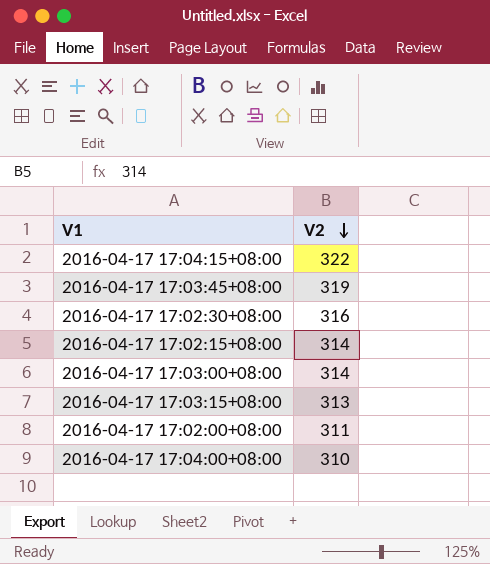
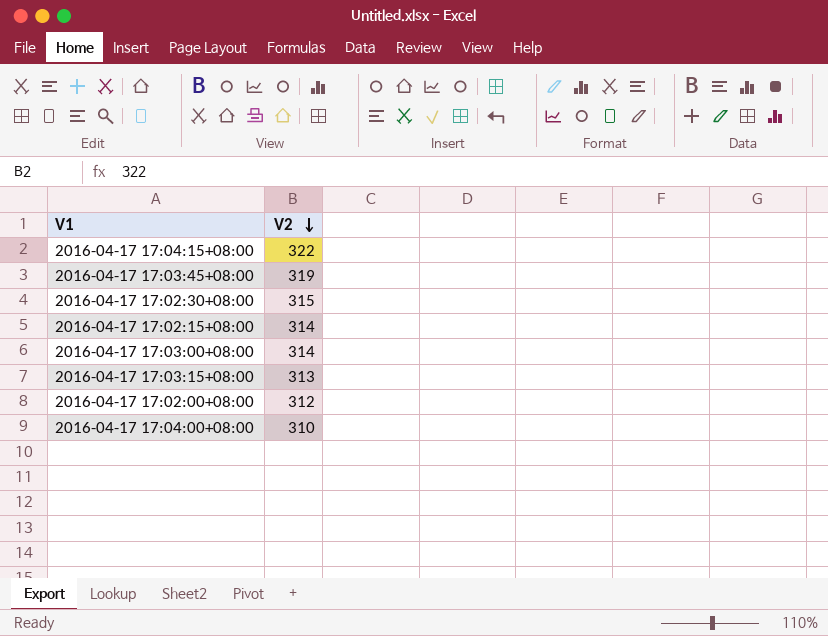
2016-04-17 17:02:30+08:00 | V2: 316 -> 315
2016-04-17 17:02:00+08:00 | V2: 311 -> 312

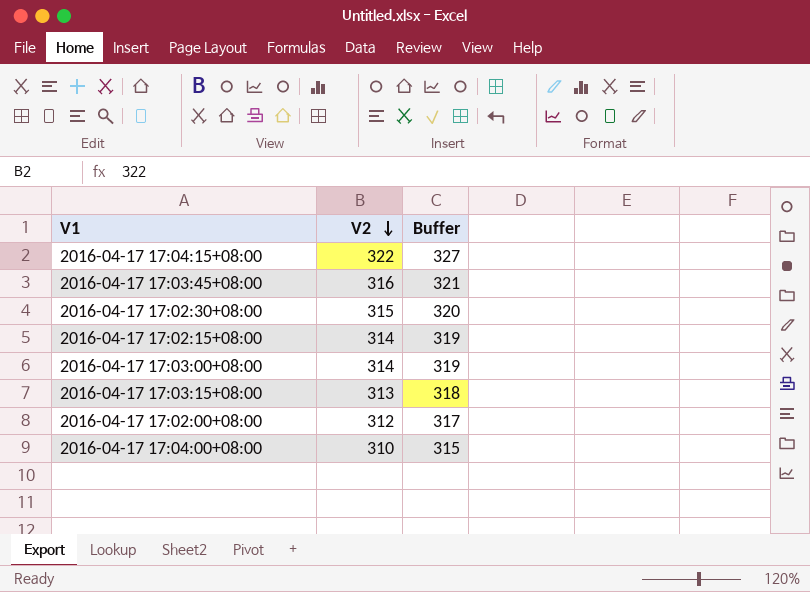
column Buffer | formula: none -> [V2] + 5
2016-04-17 17:03:45+08:00 | V2: 319 -> 316

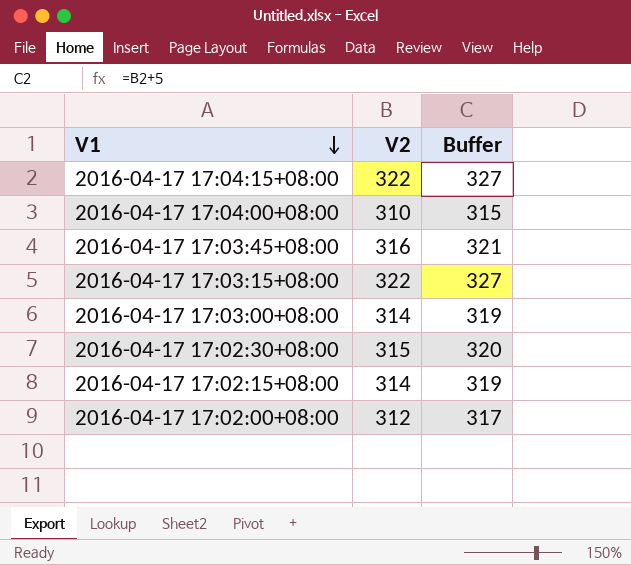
row order: V2 descending -> V1 descending
2016-04-17 17:03:15+08:00 | V2: 313 -> 322
2016-04-17 17:03:15+08:00 | Buffer: 318 -> 327

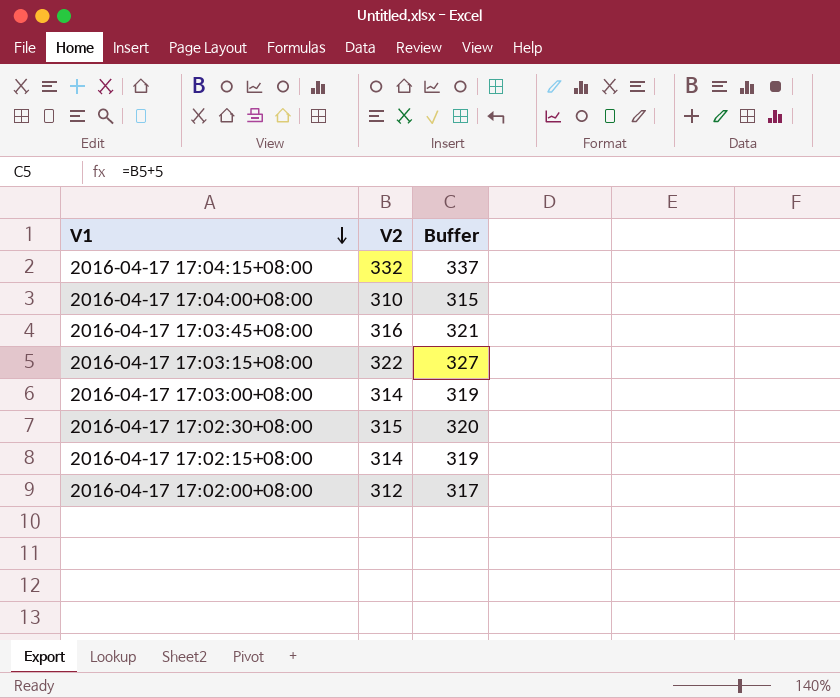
2016-04-17 17:04:15+08:00 | V2: 322 -> 332
2016-04-17 17:04:15+08:00 | Buffer: 327 -> 337

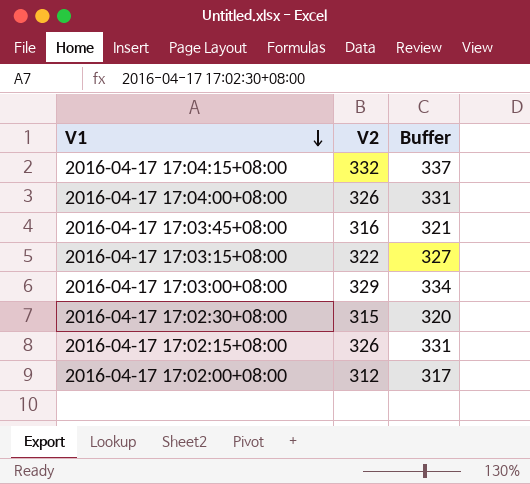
2016-04-17 17:04:00+08:00 | V2: 310 -> 326
2016-04-17 17:04:00+08:00 | Buffer: 315 -> 331
2016-04-17 17:03:00+08:00 | V2: 314 -> 329
2016-04-17 17:03:00+08:00 | Buffer: 319 -> 334
2016-04-17 17:02:15+08:00 | V2: 314 -> 326
2016-04-17 17:02:15+08:00 | Buffer: 319 -> 331

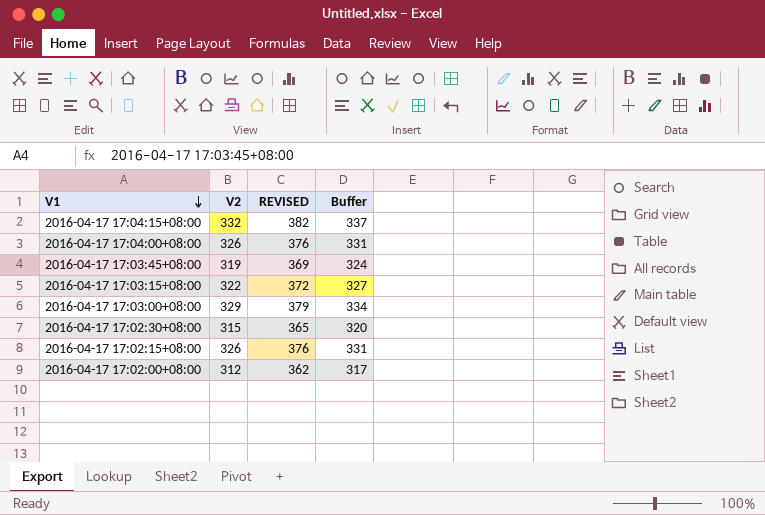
column REVISED | formula: none -> [V2] + 50
2016-04-17 17:03:45+08:00 | V2: 316 -> 319
2016-04-17 17:03:45+08:00 | Buffer: 321 -> 324

